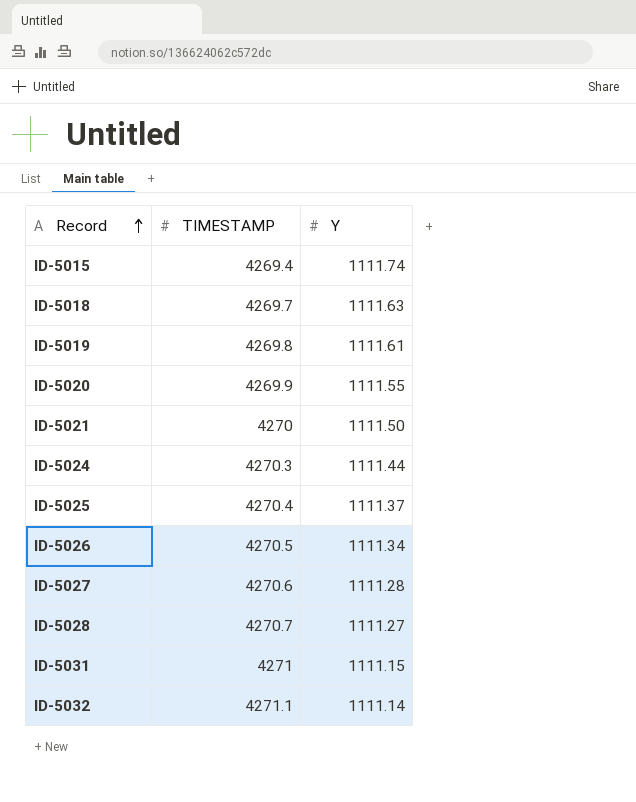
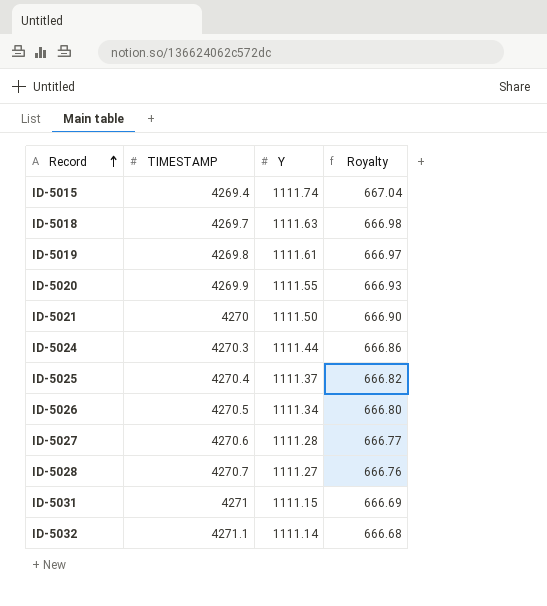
column Royalty | formula: none -> [Y] * 0.6

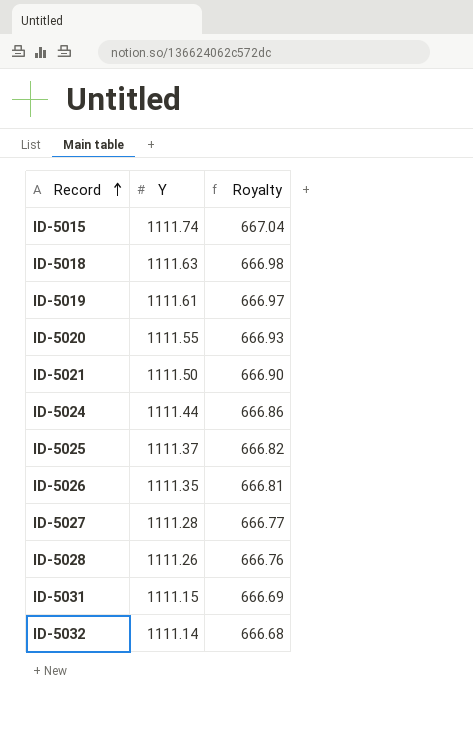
column TIMESTAMP | position: 2 -> none
ID-5026 | Y: 1111.34 -> 1111.35
ID-5026 | Royalty: 666.80 -> 666.81
ID-5028 | Y: 1111.27 -> 1111.26

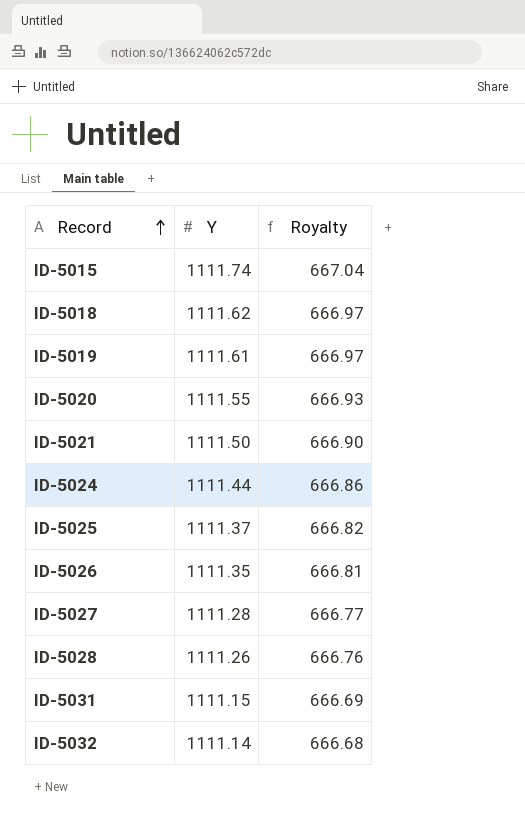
ID-5018 | Y: 1111.63 -> 1111.62
ID-5018 | Royalty: 666.98 -> 666.97

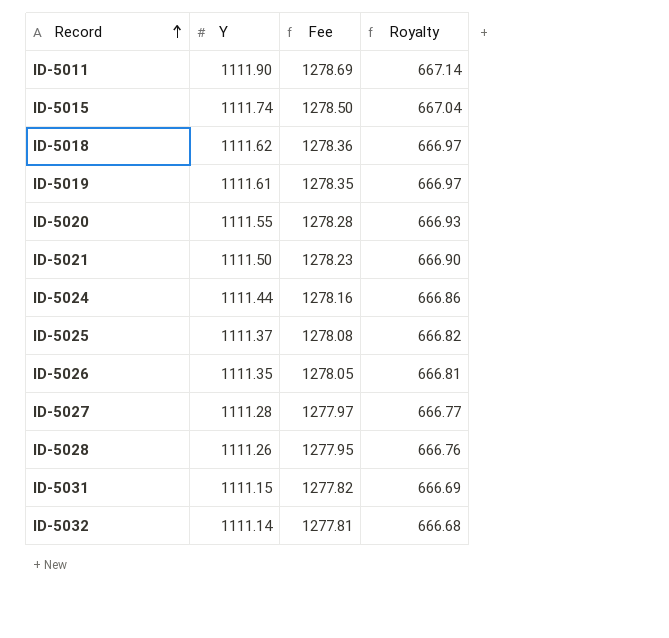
column Fee | formula: none -> [Y] * 1.15
row ID-5011: none -> 1111.90 | 1278.69 | 667.14

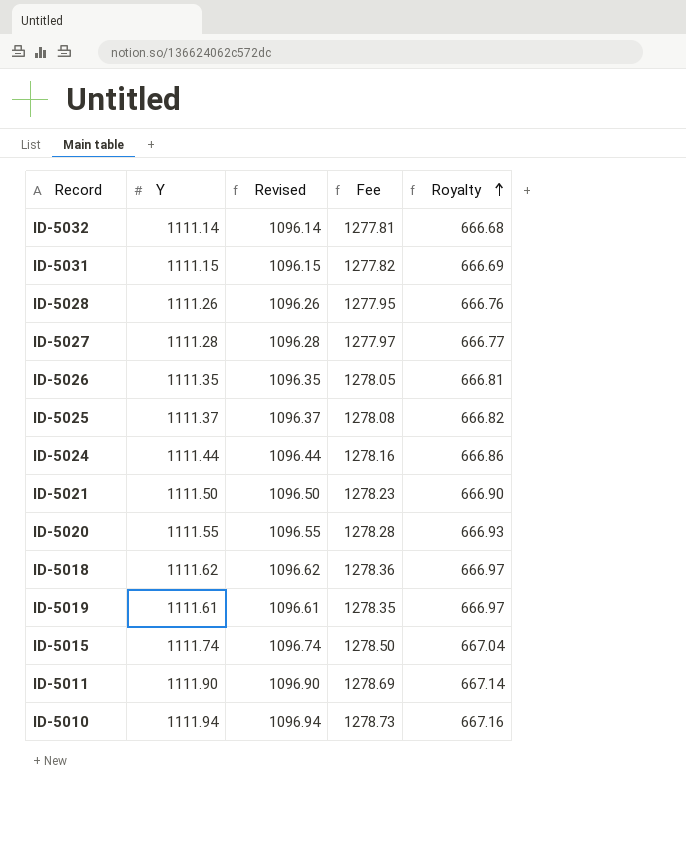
row order: Record ascending -> Royalty ascending
column Revised | formula: none -> [Y] - 15
row ID-5010: none -> 1111.94 | 1096.94 | 1278.73 | 667.16

